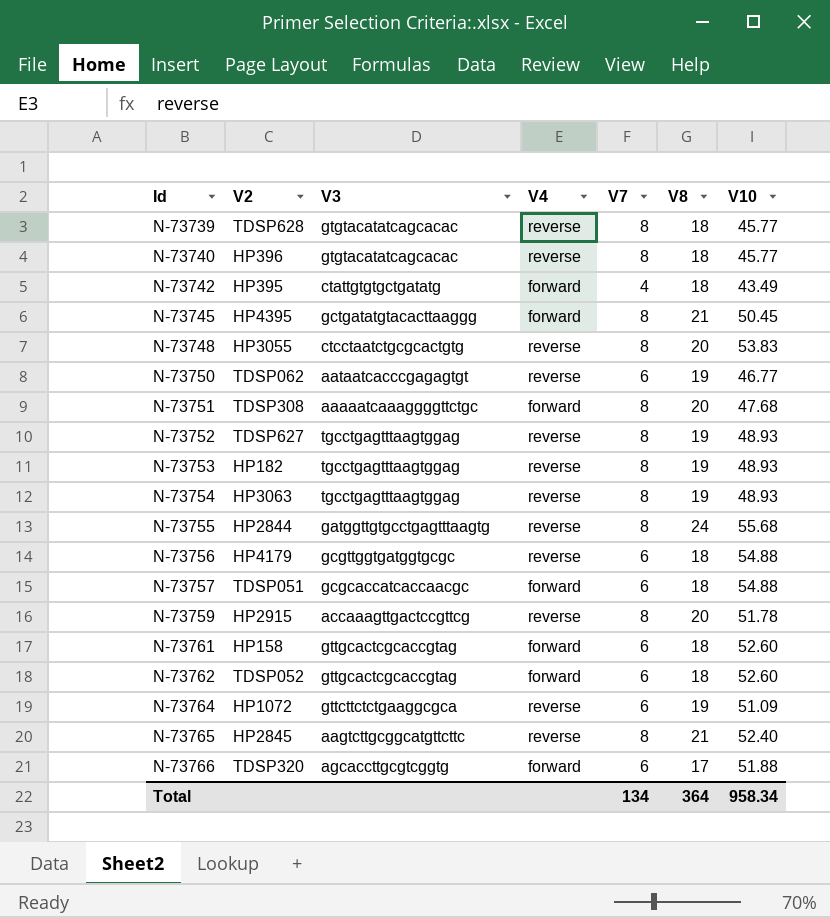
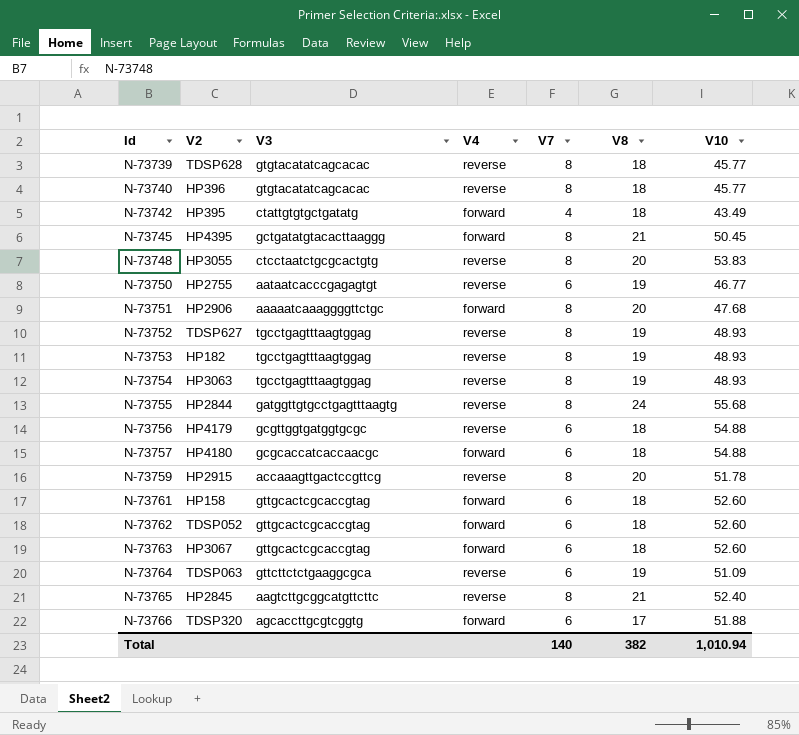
N-73750 | V2: TDSP062 -> HP2755
N-73751 | V2: TDSP308 -> HP2906
N-73757 | V2: TDSP051 -> HP4180
row N-73763: none -> HP3067 | gttgcactcgcaccgtag | forward | 6 | 18 | 52.60
N-73764 | V2: HP1072 -> TDSP063
Total | V7: 134 -> 140
Total | V8: 364 -> 382
Total | V10: 958.34 -> 1,010.94

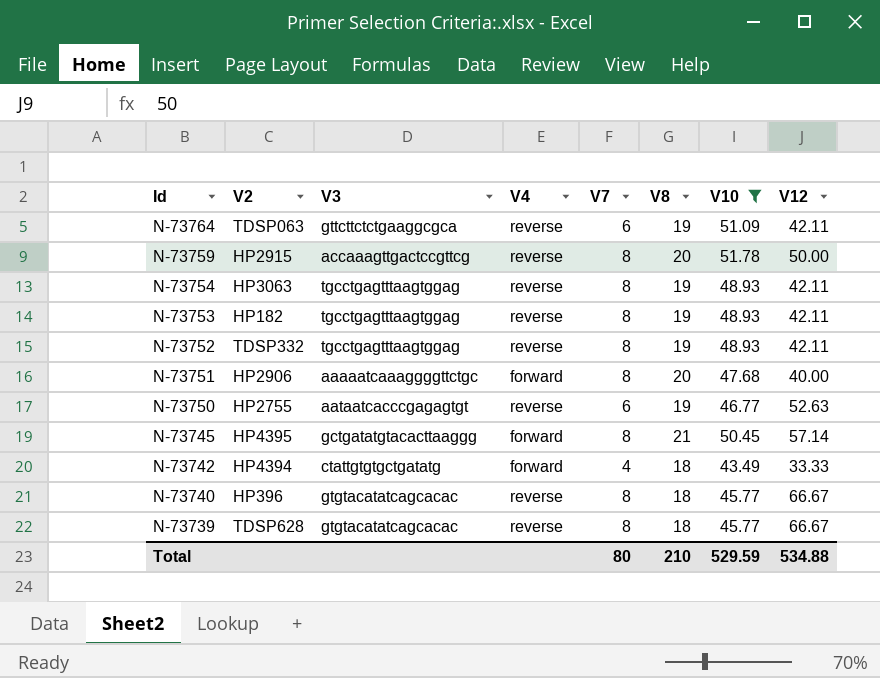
filter: none -> V10 <= 51.78
row order: Id ascending -> Id descending
column V12 | position: none -> 8
N-73752 | V2: TDSP627 -> TDSP332
N-73742 | V2: HP395 -> HP4394
Total | V7: 140 -> 80
Total | V8: 382 -> 210
Total | V10: 1,010.94 -> 529.59

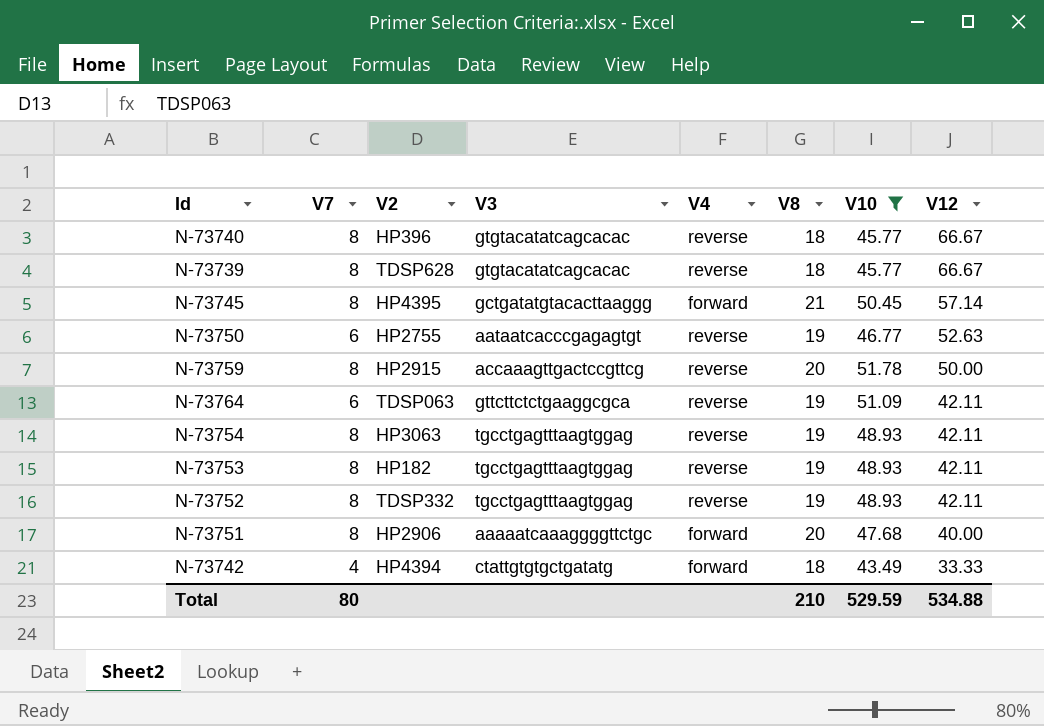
row order: Id descending -> V12 descending
column V7 | position: 5 -> 2

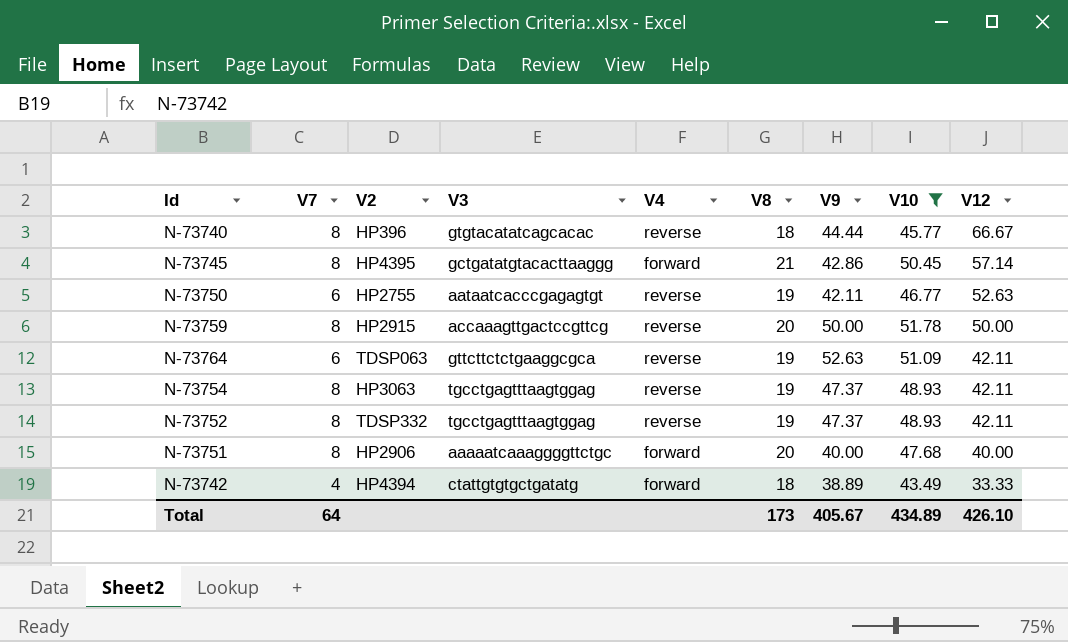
column V9 | position: none -> 7
row N-73739: 8 | TDSP628 | gtgtacatatcagcacac | reverse | 18 | 45.77 | 66.67 -> none
row N-73753: 8 | HP182 | tgcctgagtttaagtggag | reverse | 19 | 48.93 | 42.11 -> none
Total | V7: 80 -> 64
Total | V8: 210 -> 173
Total | V10: 529.59 -> 434.89
Total | V12: 534.88 -> 426.10

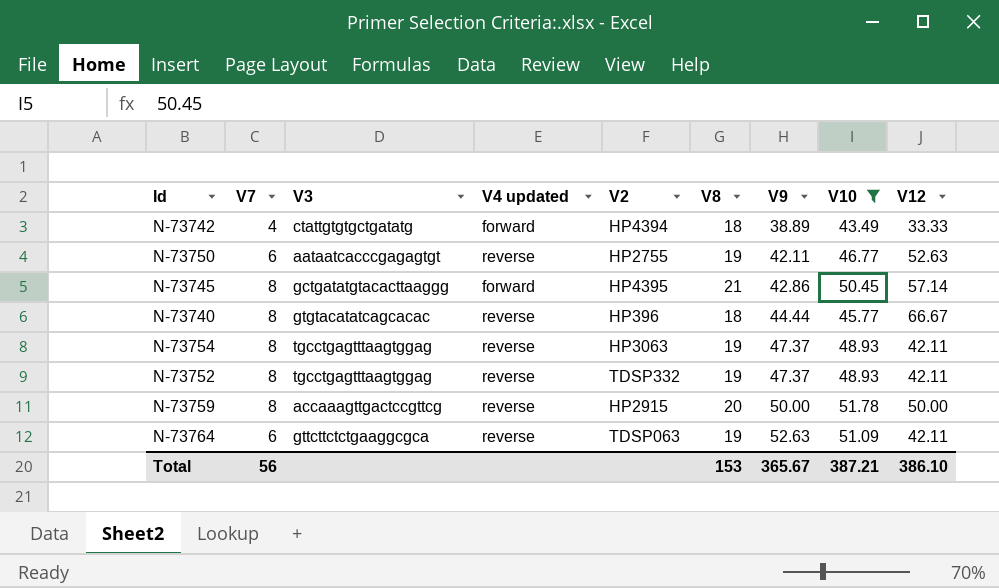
row order: V12 descending -> V9 ascending
column name: V4 -> V4 updated
column V2 | position: 3 -> 5
row N-73751: 8 | HP2906 | aaaaatcaaaggggttctgc | forward | 20 | 40.00 | 47.68 | 40.00 -> none
Total | V7: 64 -> 56
Total | V8: 173 -> 153
Total | V9: 405.67 -> 365.67
Total | V10: 434.89 -> 387.21
Total | V12: 426.10 -> 386.10

